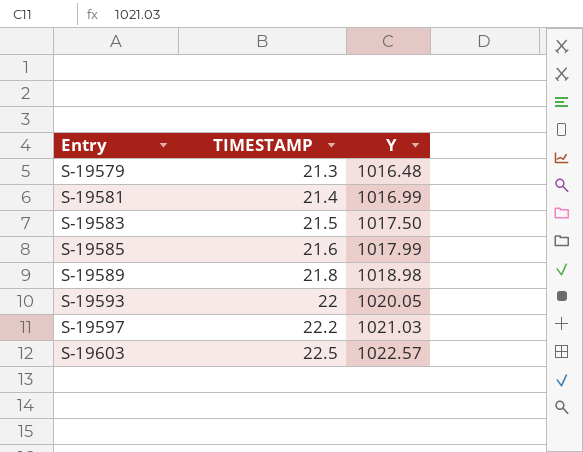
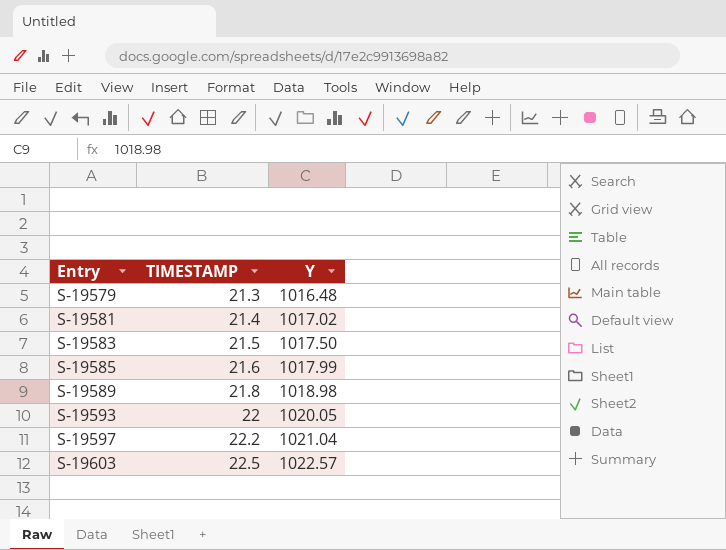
S-19581 | Y: 1016.99 -> 1017.02
S-19597 | Y: 1021.03 -> 1021.04

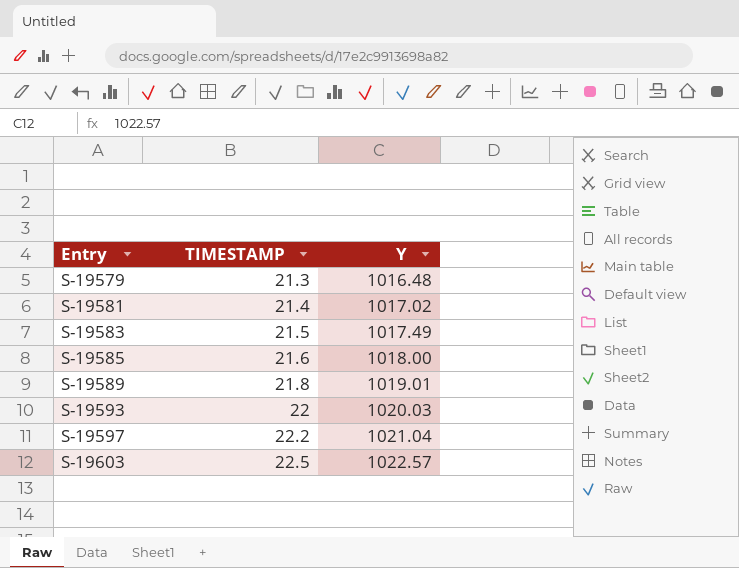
S-19583 | Y: 1017.50 -> 1017.49
S-19585 | Y: 1017.99 -> 1018.00
S-19589 | Y: 1018.98 -> 1019.01
S-19593 | Y: 1020.05 -> 1020.03

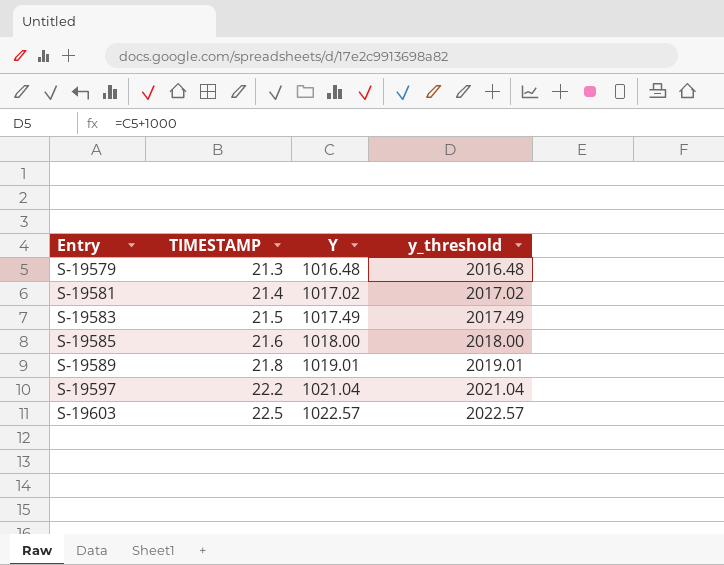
column y_threshold | formula: none -> [Y] + 1000
row S-19593: 22 | 1020.03 -> none

